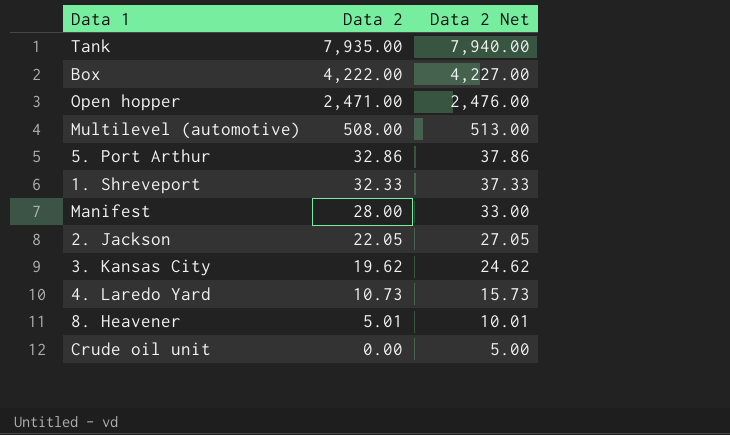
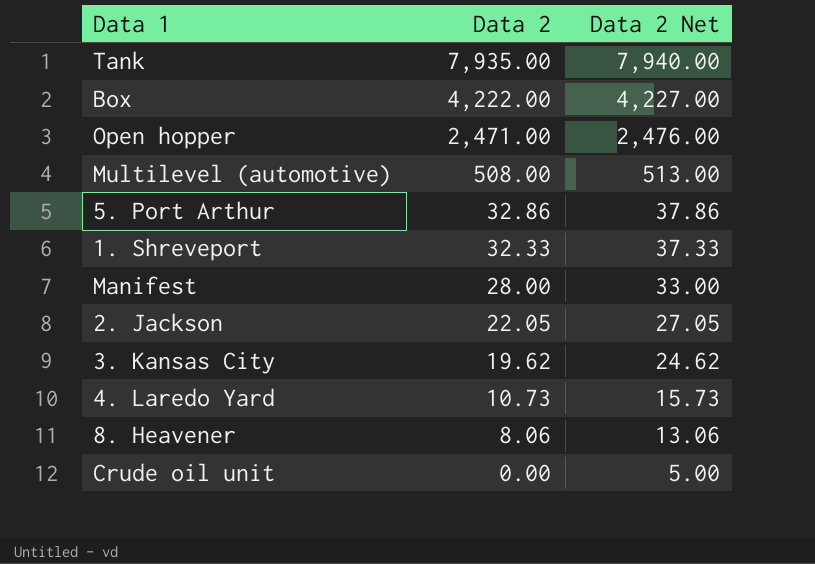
8. Heavener | Data 2: 5.01 -> 8.06
8. Heavener | Data 2 Net: 10.01 -> 13.06

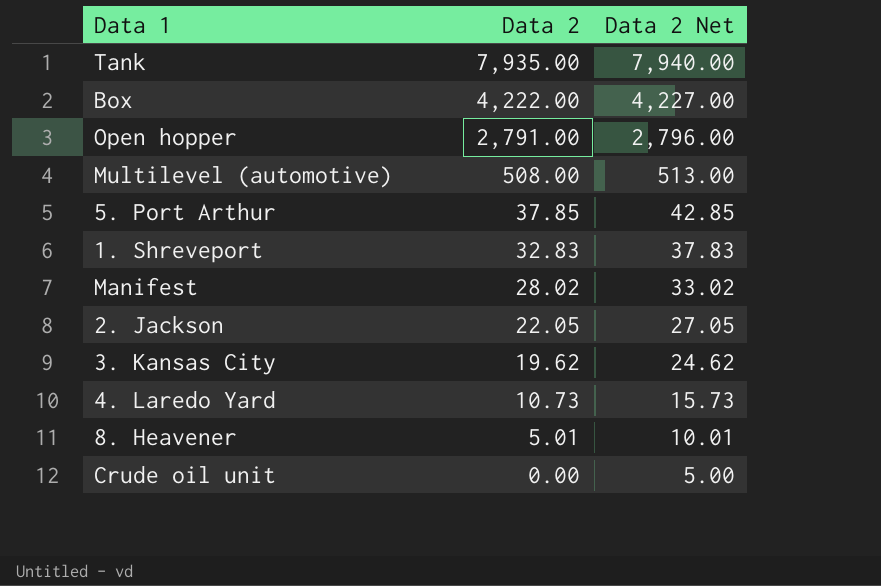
Open hopper | Data 2: 2,471.00 -> 2,791.00
Open hopper | Data 2 Net: 2,476.00 -> 2,796.00
5. Port Arthur | Data 2: 32.86 -> 37.85
5. Port Arthur | Data 2 Net: 37.86 -> 42.85
1. Shreveport | Data 2: 32.33 -> 32.83
1. Shreveport | Data 2 Net: 37.33 -> 37.83
Manifest | Data 2: 28.00 -> 28.02
Manifest | Data 2 Net: 33.00 -> 33.02
8. Heavener | Data 2: 8.06 -> 5.01
8. Heavener | Data 2 Net: 13.06 -> 10.01

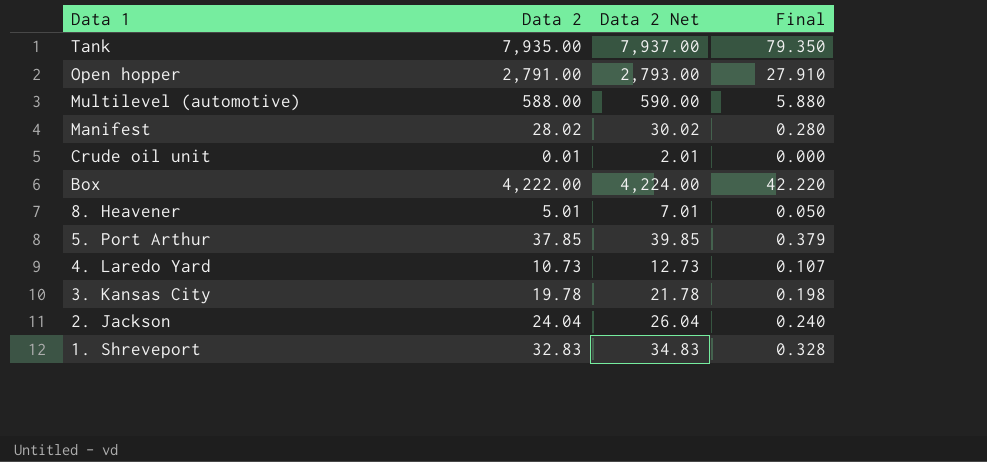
row order: Data 2 descending -> Data 1 descending
column Data 2 Net | formula: [Data 2] + 5 -> [Data 2] + 2
column Final | formula: none -> [Data 2] * 0.01
Multilevel (automotive) | Data 2: 508.00 -> 588.00
Crude oil unit | Data 2: 0.00 -> 0.01
3. Kansas City | Data 2: 19.62 -> 19.78
2. Jackson | Data 2: 22.05 -> 24.04

